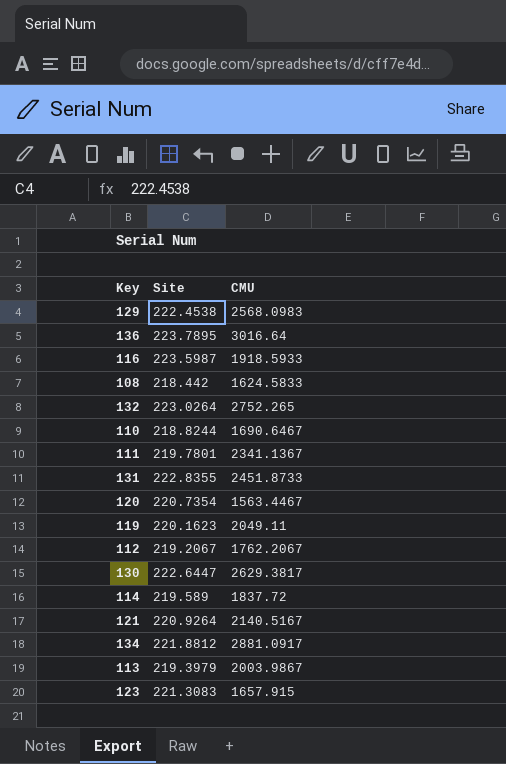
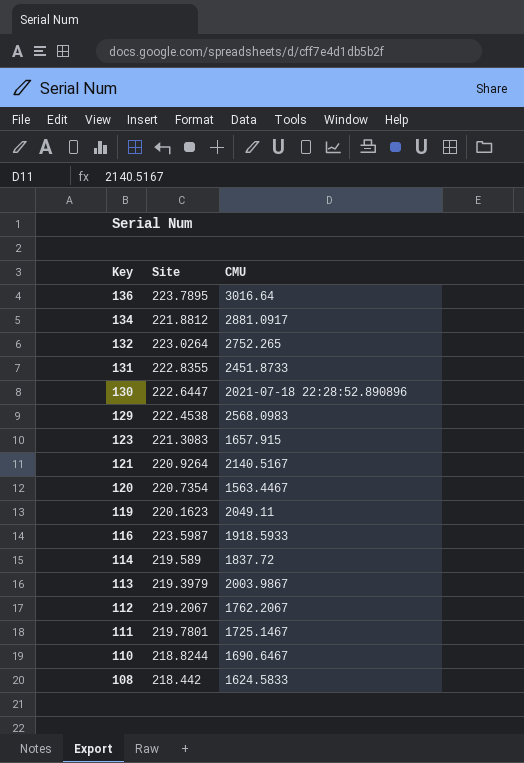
row order: none -> Key descending
130 | CMU: 2629.3817 -> 2021-07-18 22:28:52.890896
111 | CMU: 2341.1367 -> 1725.1467

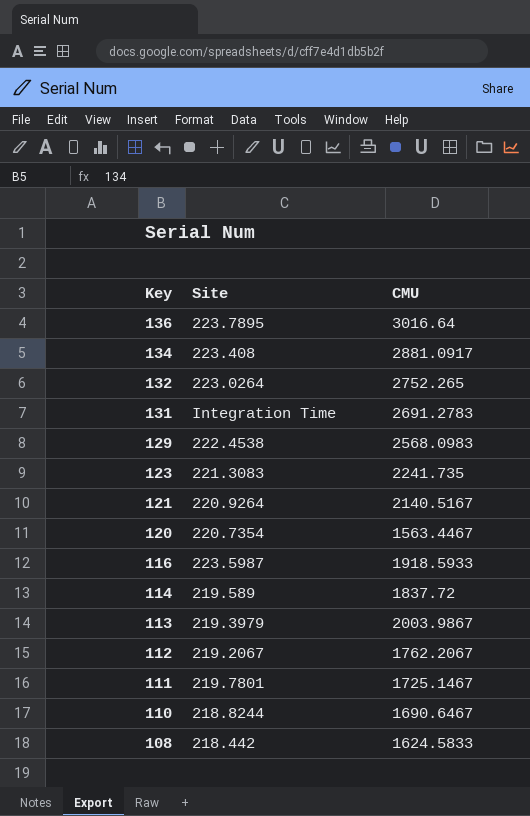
row 130: 222.6447 | 2021-07-18 22:28:52.890896 -> none
row 119: 220.1623 | 2049.11 -> none
134 | Site: 221.8812 -> 223.408
131 | Site: 222.8355 -> Integration Time
131 | CMU: 2451.8733 -> 2691.2783
123 | CMU: 1657.915 -> 2241.735

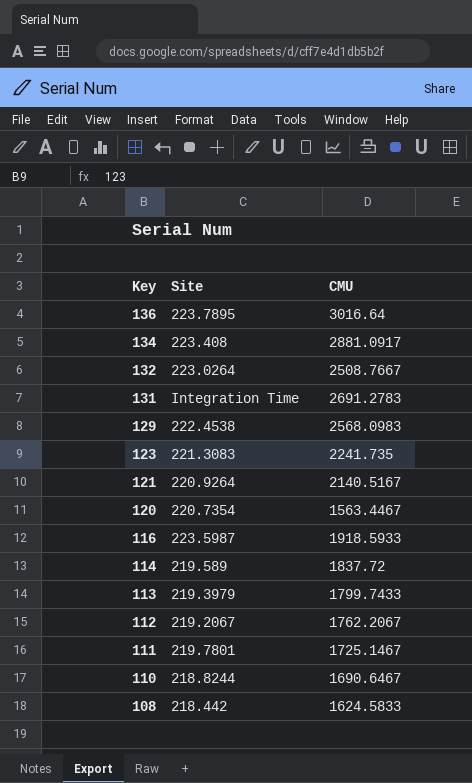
132 | CMU: 2752.265 -> 2508.7667
113 | CMU: 2003.9867 -> 1799.7433

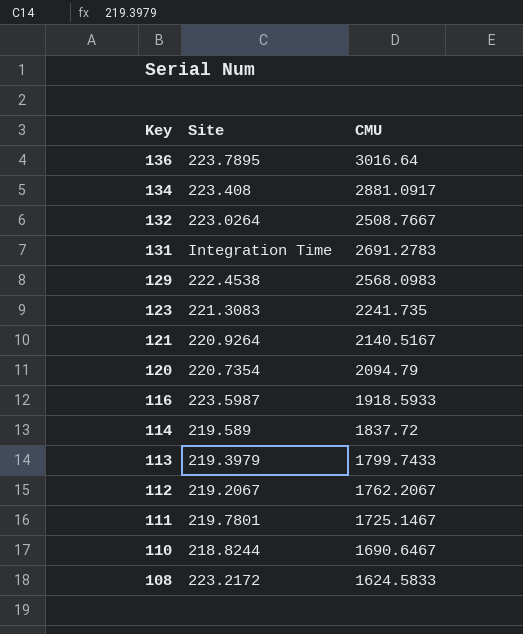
120 | CMU: 1563.4467 -> 2094.79
108 | Site: 218.442 -> 223.2172

